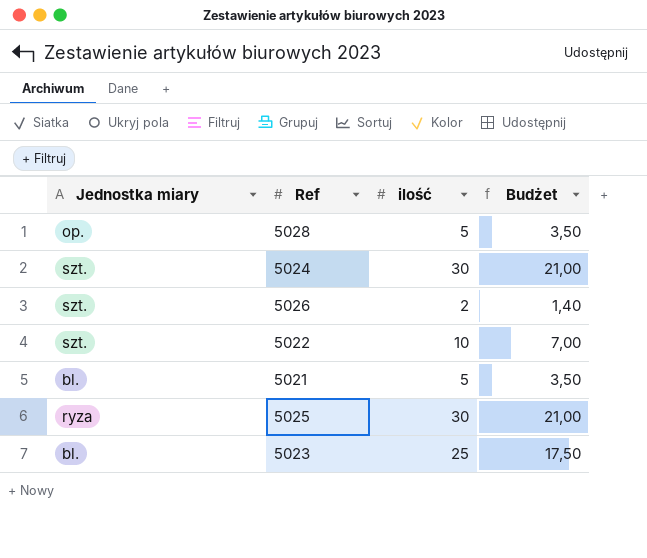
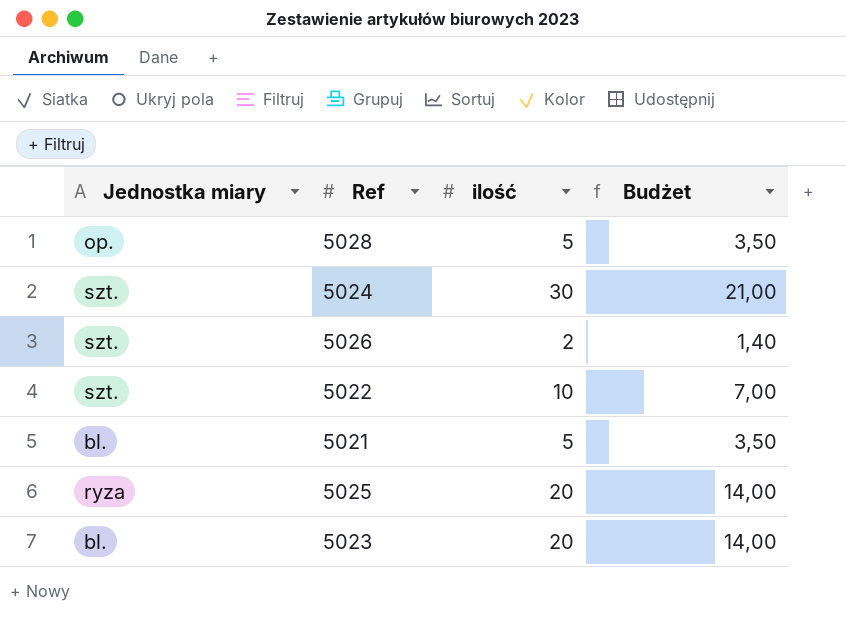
5025 | ilość: 30 -> 20
5025 | Budżet: 21,00 -> 14,00
5023 | ilość: 25 -> 20
5023 | Budżet: 17,50 -> 14,00

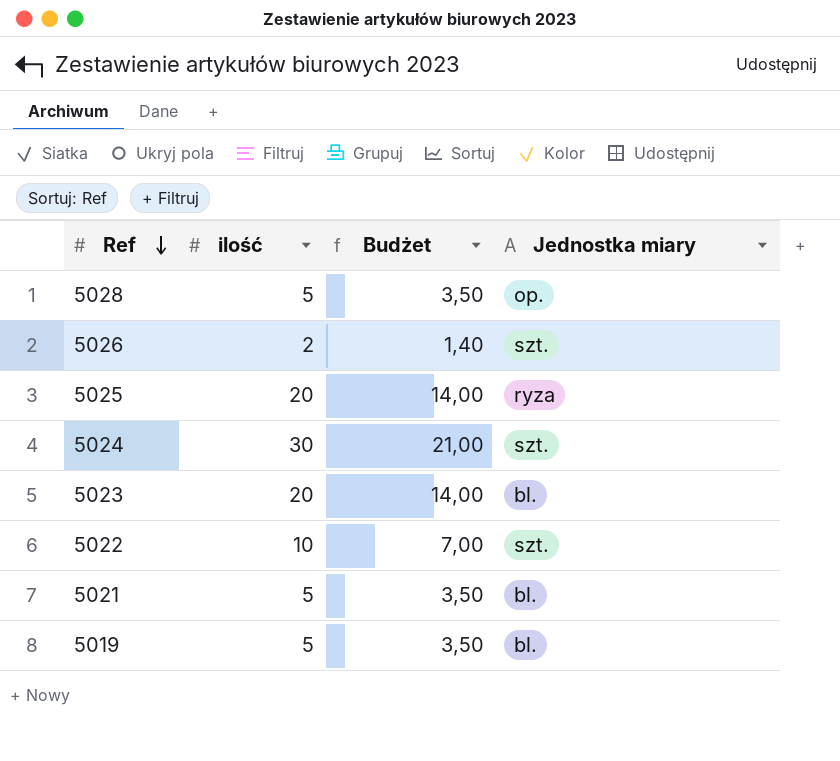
row order: none -> Ref descending
column Jednostka miary | position: 1 -> 4
row 5019: none -> 5 | 3,50 | bl.

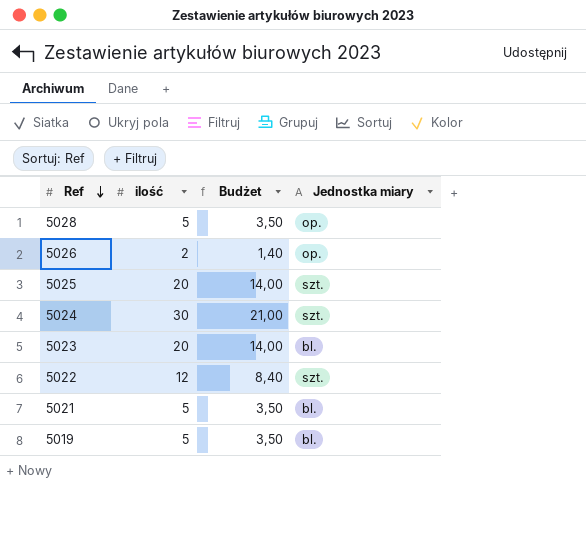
5026 | Jednostka miary: szt. -> op.
5025 | Jednostka miary: ryza -> szt.
5022 | ilość: 10 -> 12
5022 | Budżet: 7,00 -> 8,40

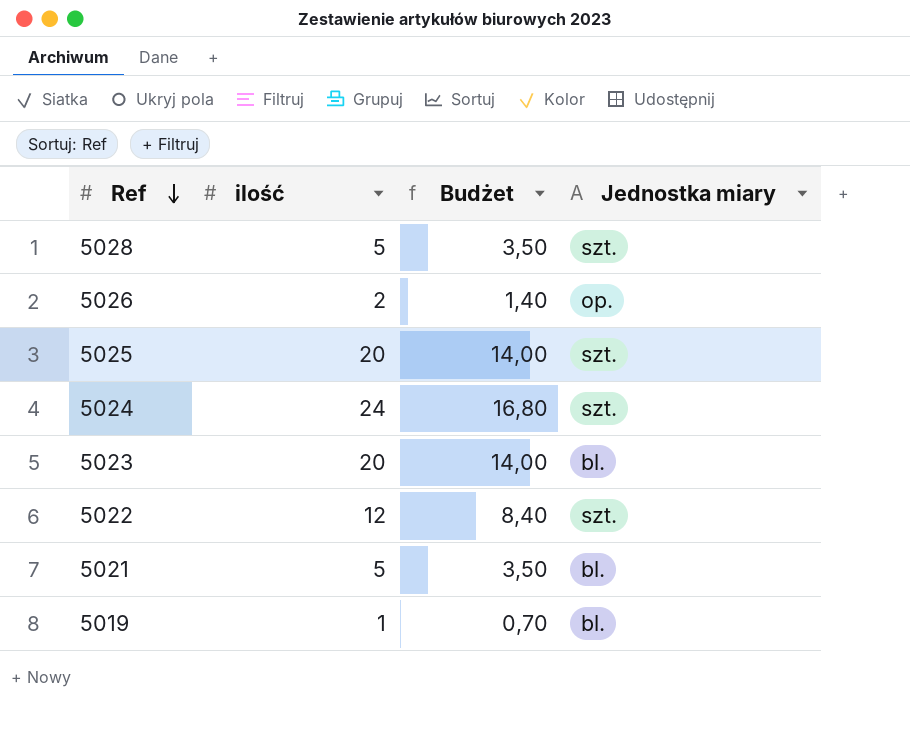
5028 | Jednostka miary: op. -> szt.
5024 | ilość: 30 -> 24
5024 | Budżet: 21,00 -> 16,80
5019 | ilość: 5 -> 1
5019 | Budżet: 3,50 -> 0,70

